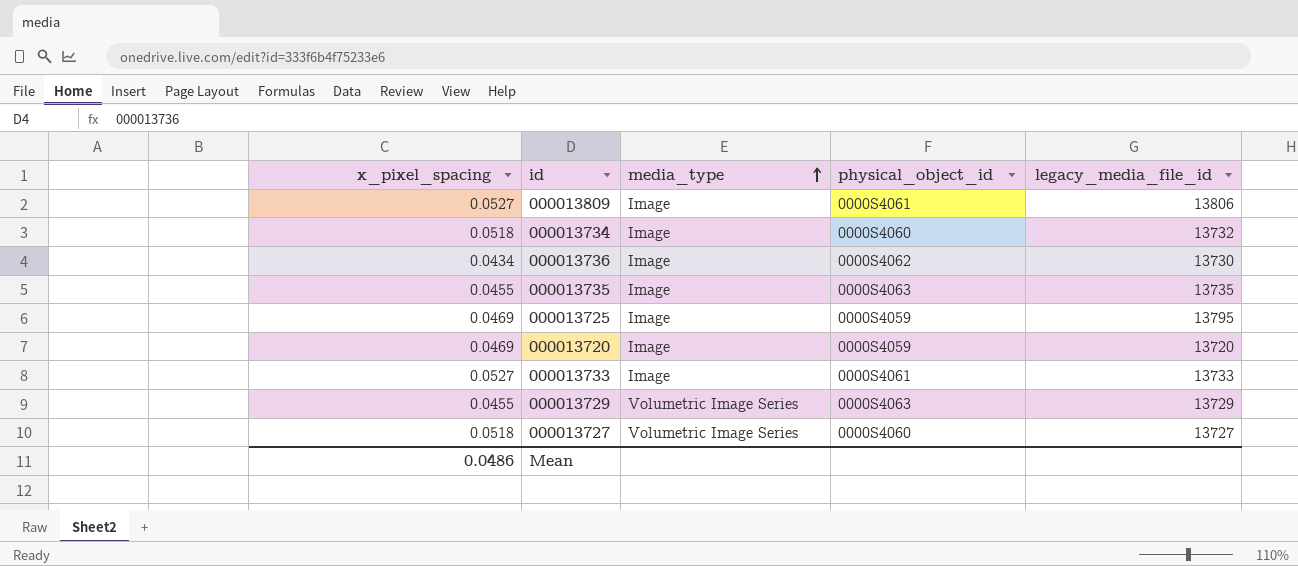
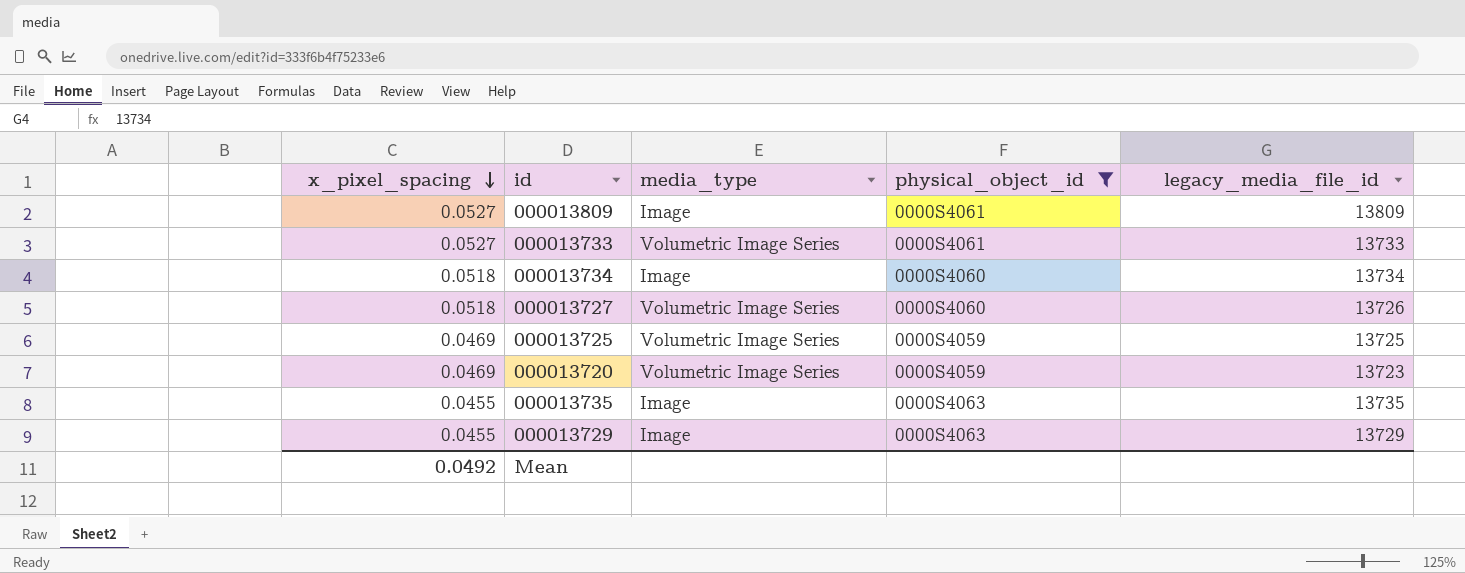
filter: none -> physical_object_id != 0000S4062
row order: media_type ascending -> x_pixel_spacing descending
000013809 | legacy_media_file_id: 13806 -> 13809
000013733 | media_type: Image -> Volumetric Image Series
000013734 | legacy_media_file_id: 13732 -> 13734
000013727 | legacy_media_file_id: 13727 -> 13726
000013725 | media_type: Image -> Volumetric Image Series
000013725 | legacy_media_file_id: 13795 -> 13725
000013720 | media_type: Image -> Volumetric Image Series
000013720 | legacy_media_file_id: 13720 -> 13723
000013729 | media_type: Volumetric Image Series -> Image
Mean | x_pixel_spacing: 0.0486 -> 0.0492

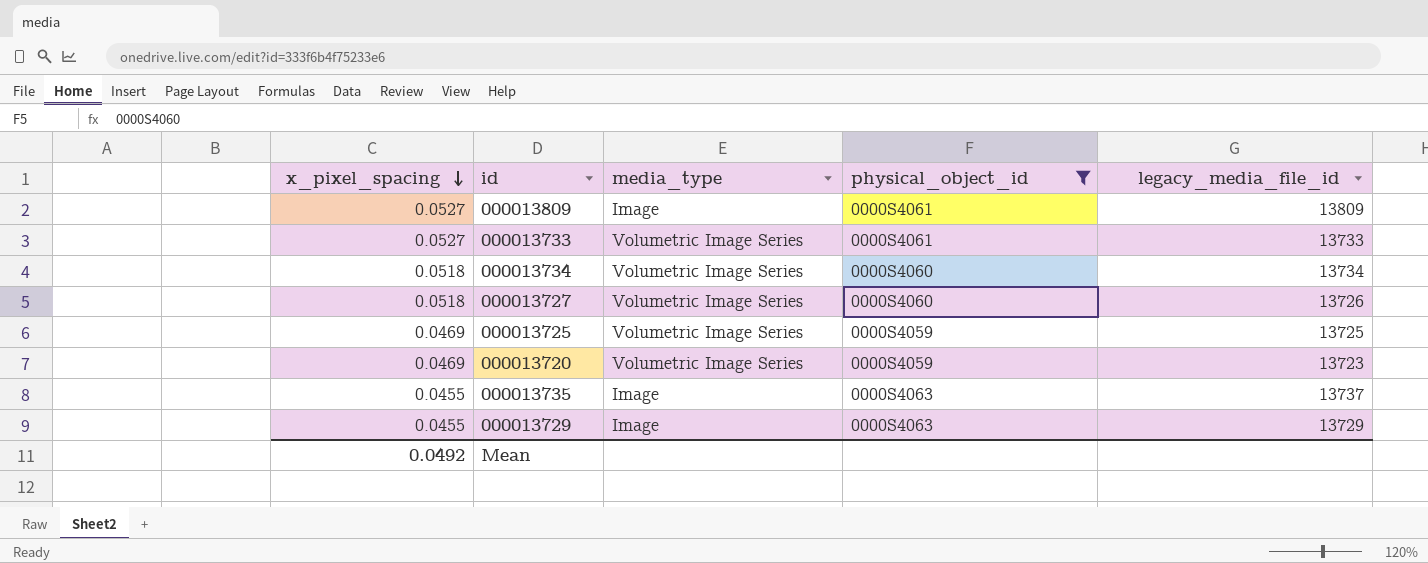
000013734 | media_type: Image -> Volumetric Image Series
000013735 | legacy_media_file_id: 13735 -> 13737

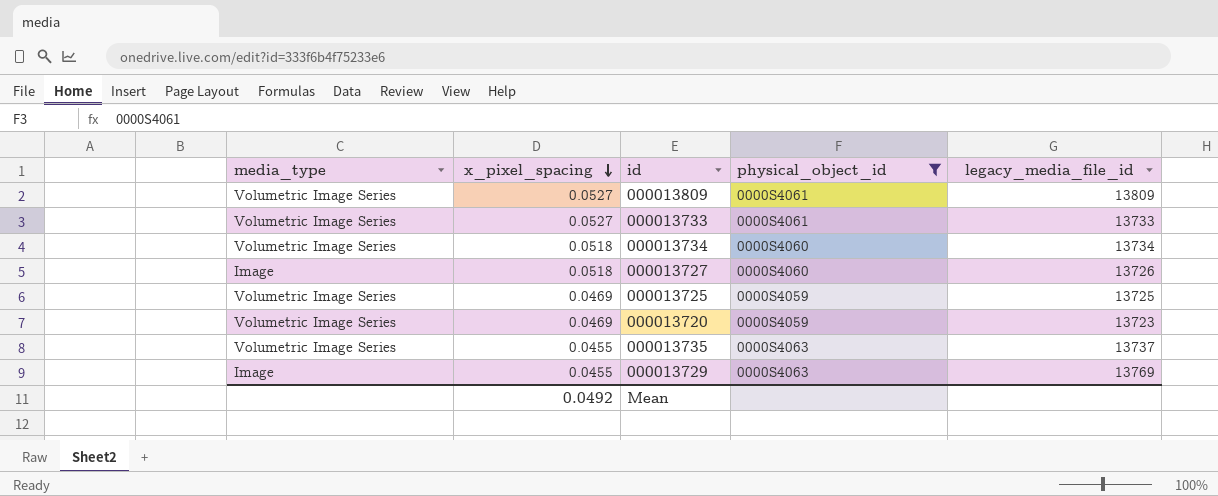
column media_type | position: 3 -> 1
000013809 | media_type: Image -> Volumetric Image Series
000013727 | media_type: Volumetric Image Series -> Image
000013735 | media_type: Image -> Volumetric Image Series
000013729 | legacy_media_file_id: 13729 -> 13769

